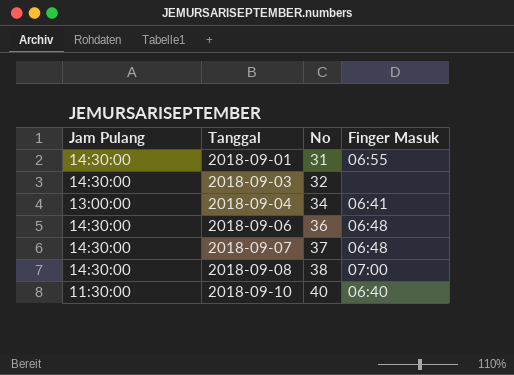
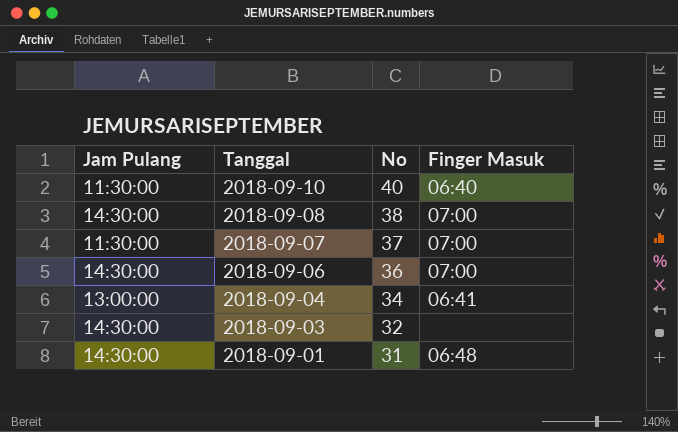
row order: Tanggal ascending -> Tanggal descending
2018-09-07 | Jam Pulang: 14:30:00 -> 11:30:00
2018-09-07 | Finger Masuk: 06:48 -> 07:00
2018-09-06 | Finger Masuk: 06:48 -> 07:00
2018-09-01 | Finger Masuk: 06:55 -> 06:48

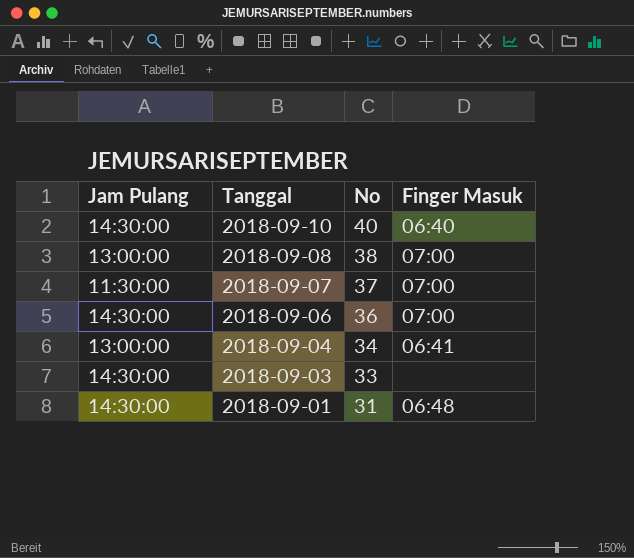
2018-09-10 | Jam Pulang: 11:30:00 -> 14:30:00
2018-09-08 | Jam Pulang: 14:30:00 -> 13:00:00
2018-09-03 | No: 32 -> 33

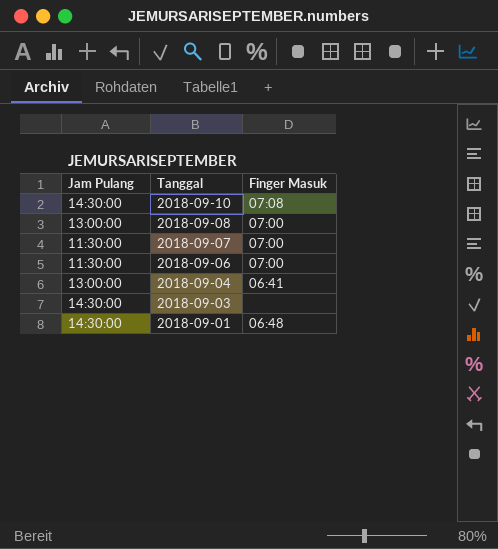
column No | position: 3 -> none
2018-09-10 | Finger Masuk: 06:40 -> 07:08
2018-09-06 | Jam Pulang: 14:30:00 -> 11:30:00

